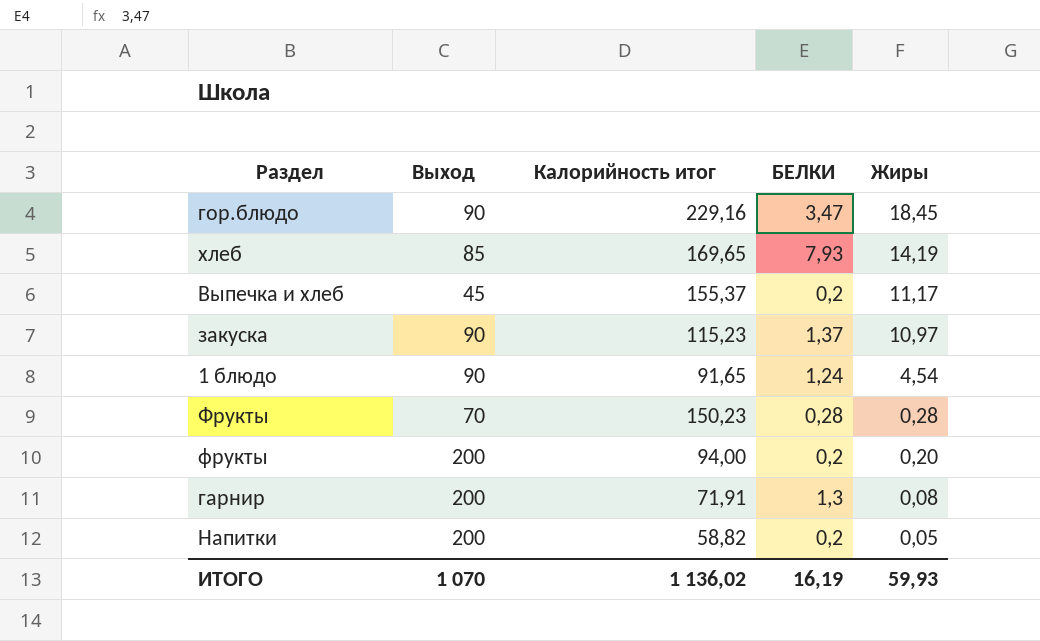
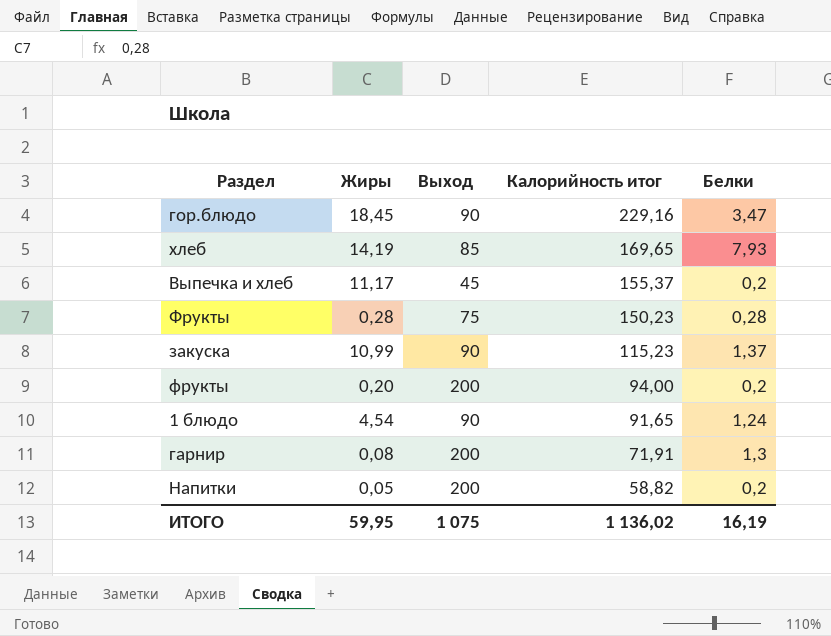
row order: Жиры descending -> Калорийность итог descending
column Жиры | position: 5 -> 2
column name: БЕЛКИ -> Белки
Фрукты | Выход: 70 -> 75
закуска | Жиры: 10,97 -> 10,99
ИТОГО | Жиры: 59,93 -> 59,95
ИТОГО | Выход: 1 070 -> 1 075

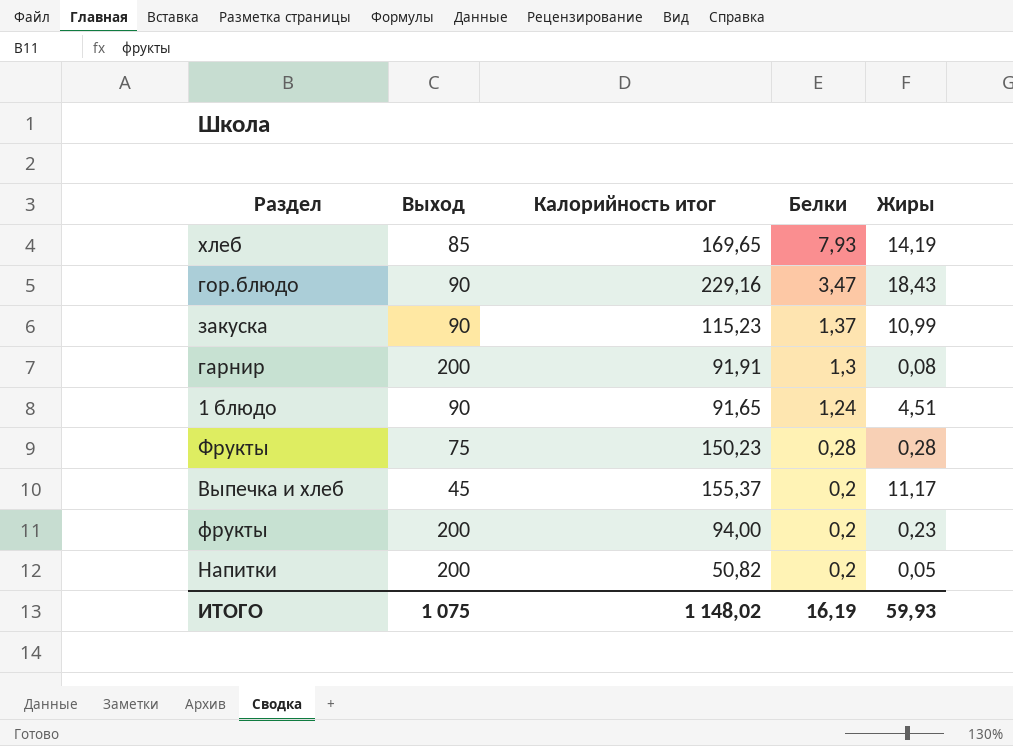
row order: Калорийность итог descending -> Белки descending
column Жиры | position: 2 -> 5
гор.блюдо | Жиры: 18,45 -> 18,43
гарнир | Калорийность итог: 71,91 -> 91,91
1 блюдо | Жиры: 4,54 -> 4,51
фрукты | Жиры: 0,20 -> 0,23
Напитки | Калорийность итог: 58,82 -> 50,82
ИТОГО | Калорийность итог: 1 136,02 -> 1 148,02
ИТОГО | Жиры: 59,95 -> 59,93

